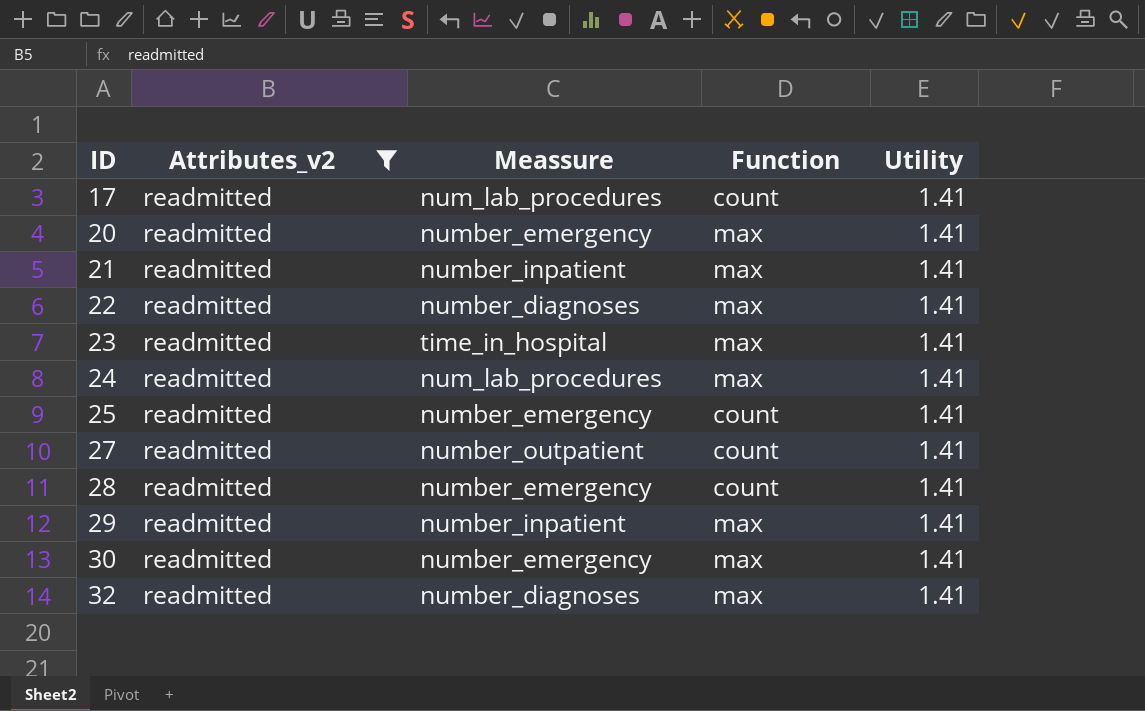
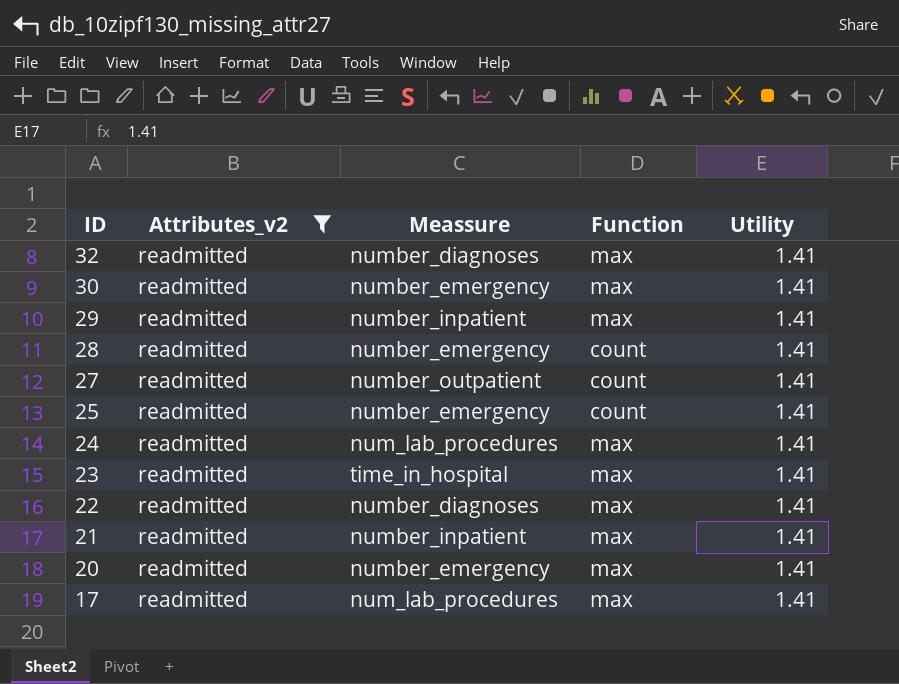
row order: ID ascending -> ID descending
17 | Function: count -> max

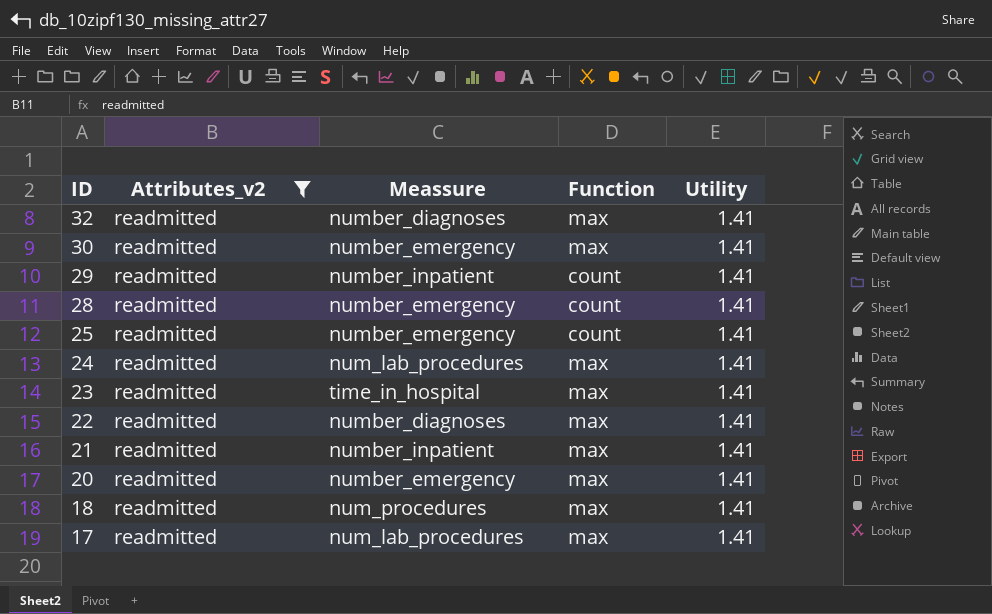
row 27: readmitted | number_outpatient | count | 1.41 -> none
29 | Function: max -> count
row 18: none -> readmitted | num_procedures | max | 1.41

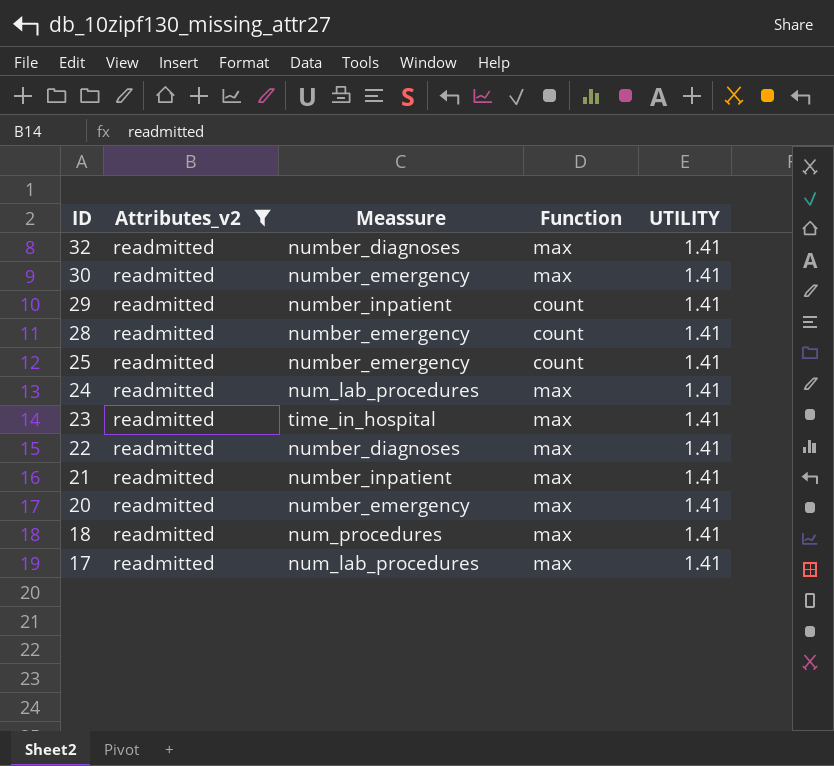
column name: Utility -> UTILITY

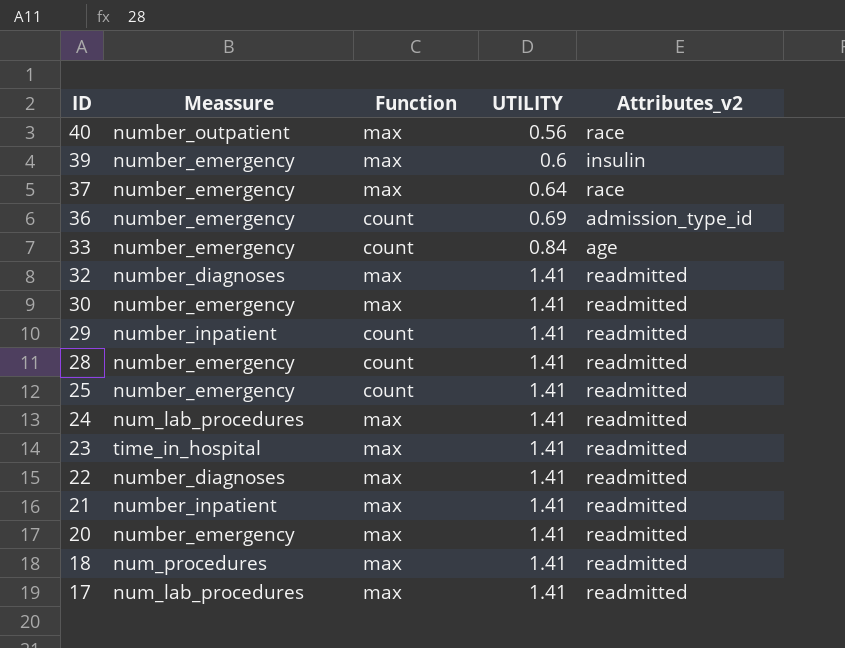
filter: Attributes_v2 = readmitted -> none
column Attributes_v2 | position: 2 -> 5

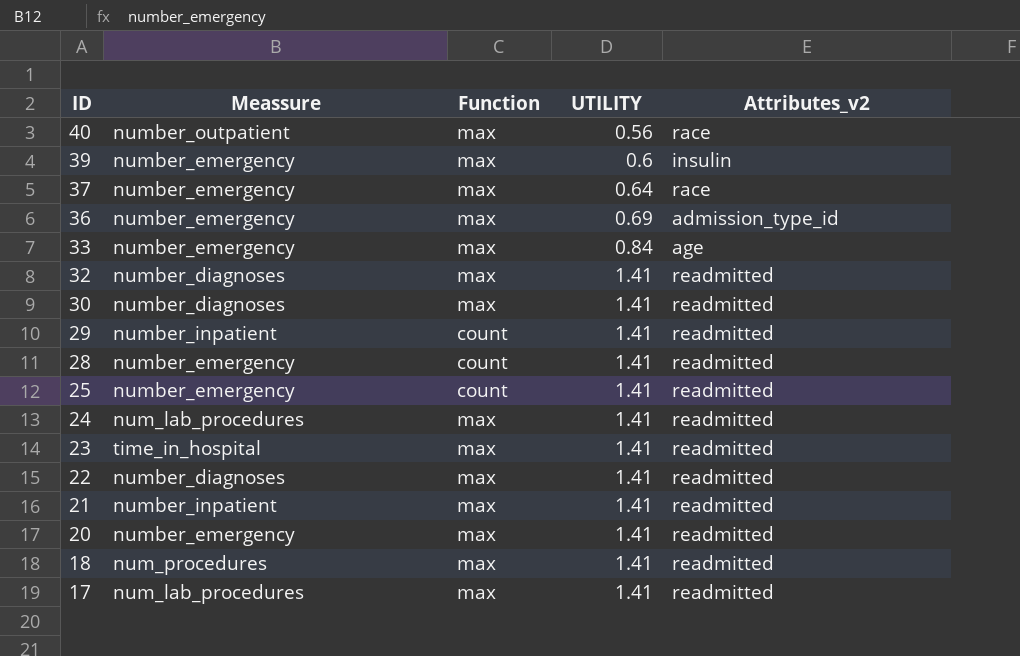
36 | Function: count -> max
33 | Function: count -> max
30 | Meassure: number_emergency -> number_diagnoses

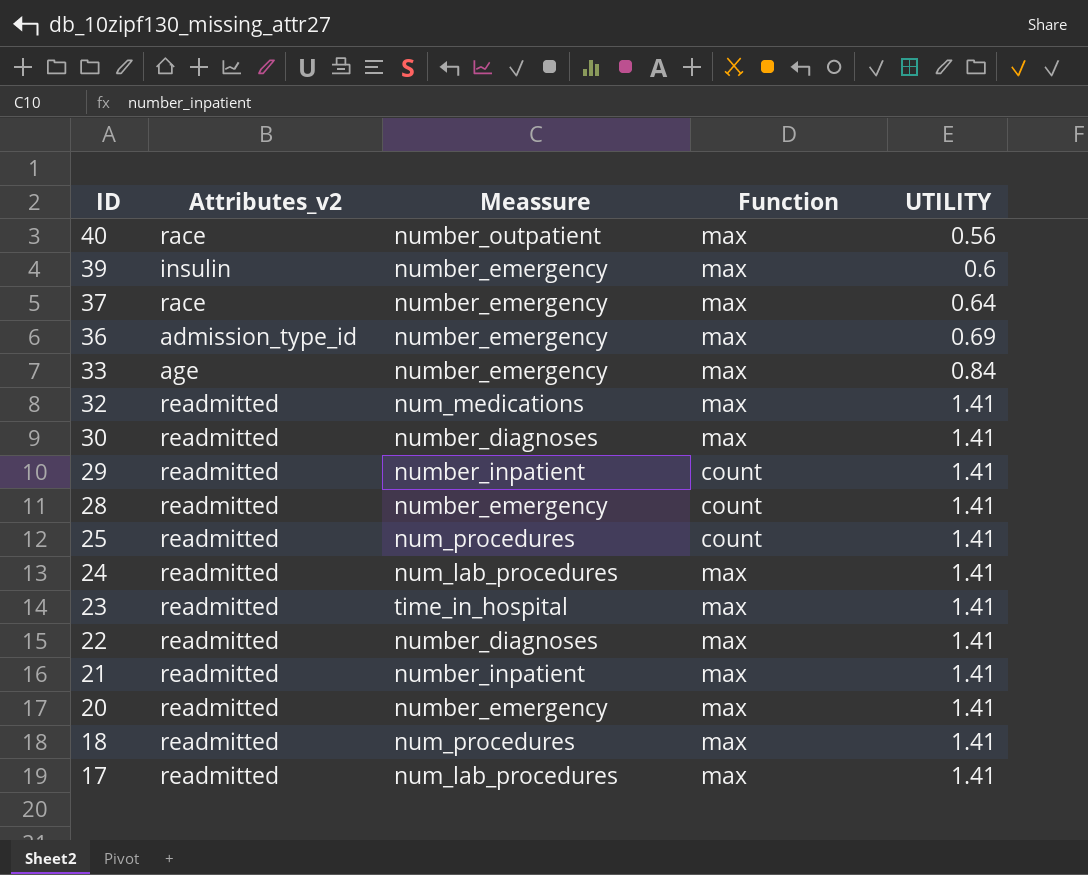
column Attributes_v2 | position: 5 -> 2
32 | Meassure: number_diagnoses -> num_medications
25 | Meassure: number_emergency -> num_procedures

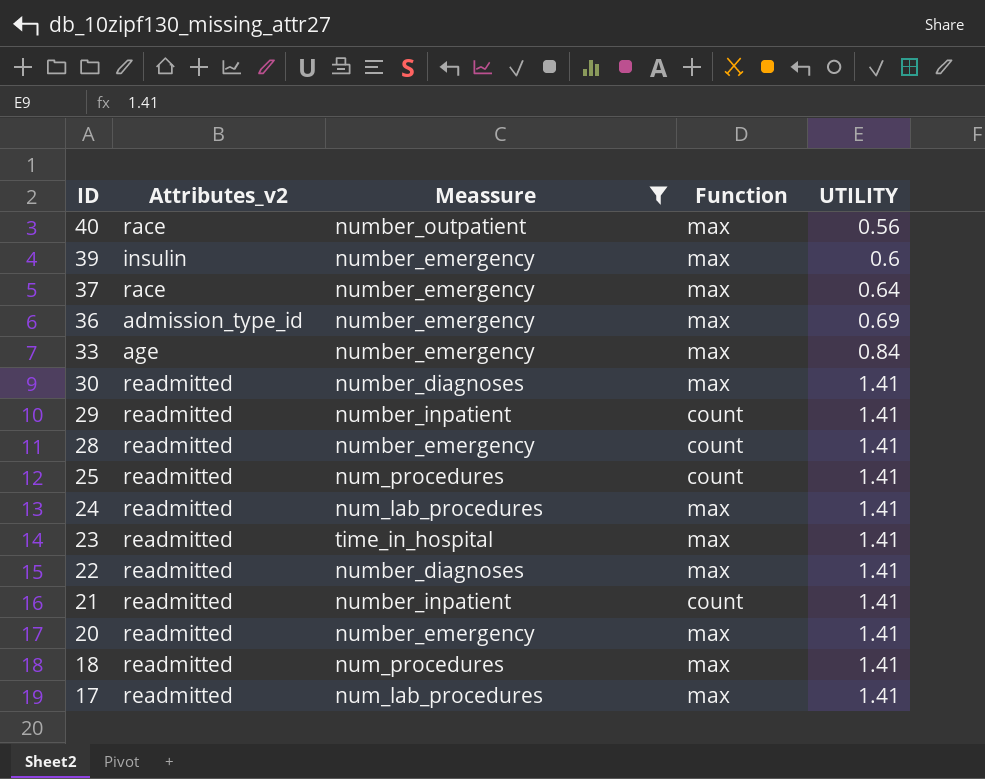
filter: none -> Meassure != num_medications
21 | Function: max -> count

